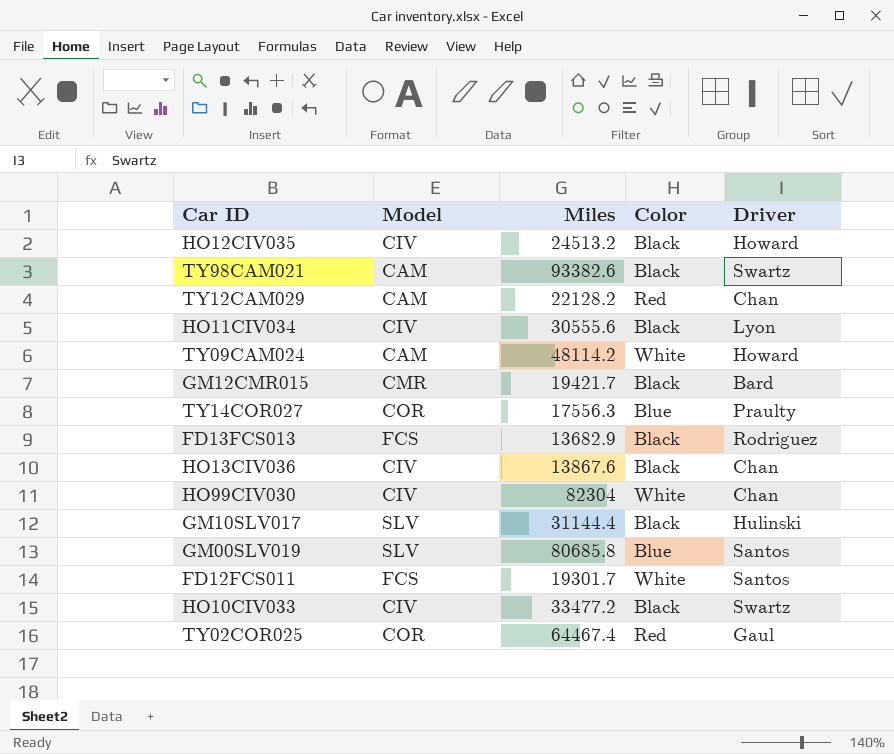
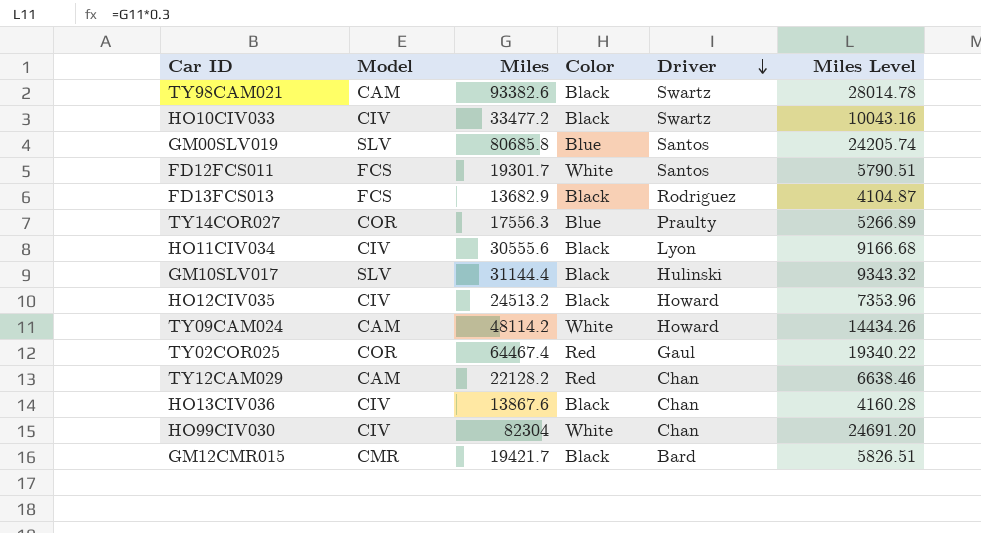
row order: none -> Driver descending
column Miles Level | formula: none -> [Miles] * 0.3

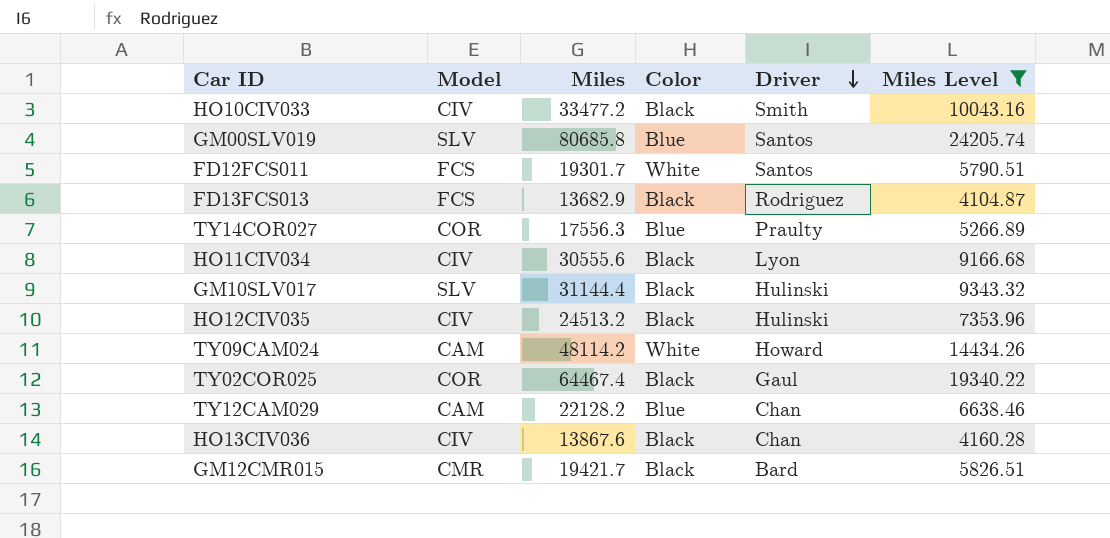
filter: none -> Miles Level <= 24205.74
HO10CIV033 | Driver: Swartz -> Smith
HO12CIV035 | Driver: Howard -> Hulinski
TY02COR025 | Color: Red -> Black
TY12CAM029 | Color: Red -> Blue

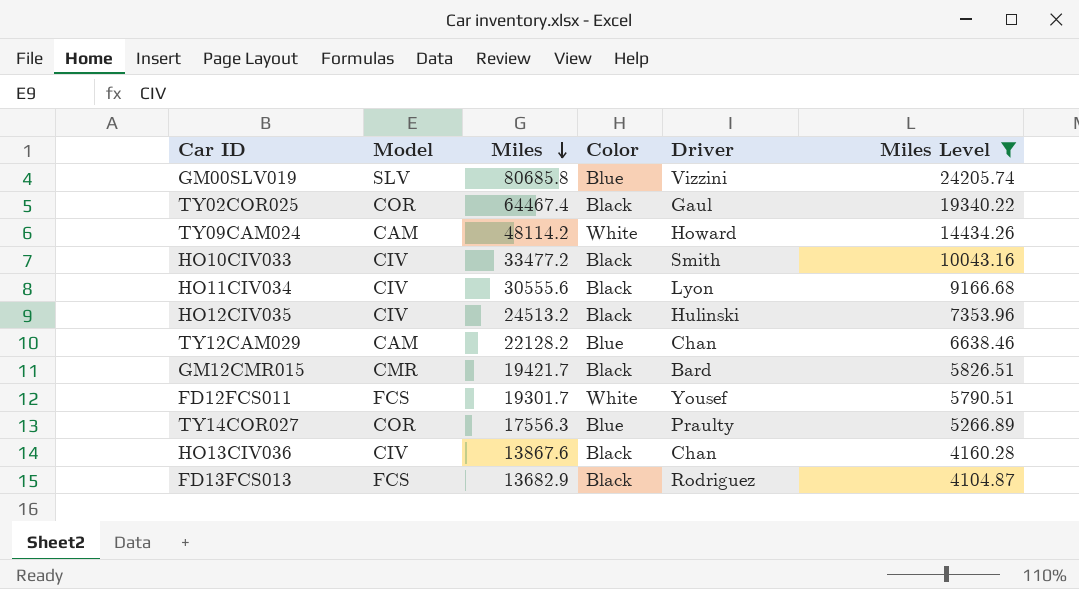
row order: Driver descending -> Miles descending
row GM10SLV017: SLV | 31144.4 | Black | Hulinski | 9343.32 -> none
GM00SLV019 | Driver: Santos -> Vizzini
FD12FCS011 | Driver: Santos -> Yousef

